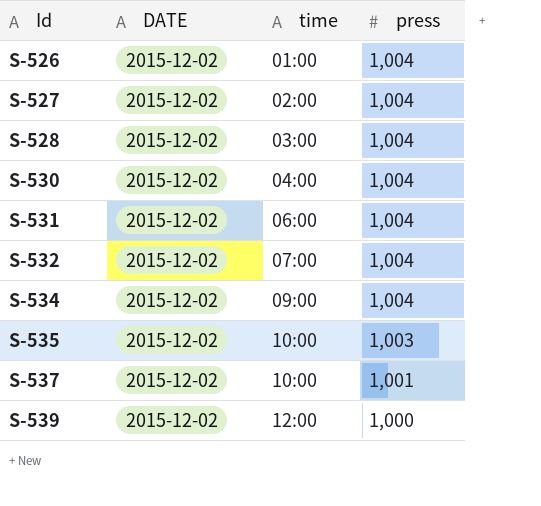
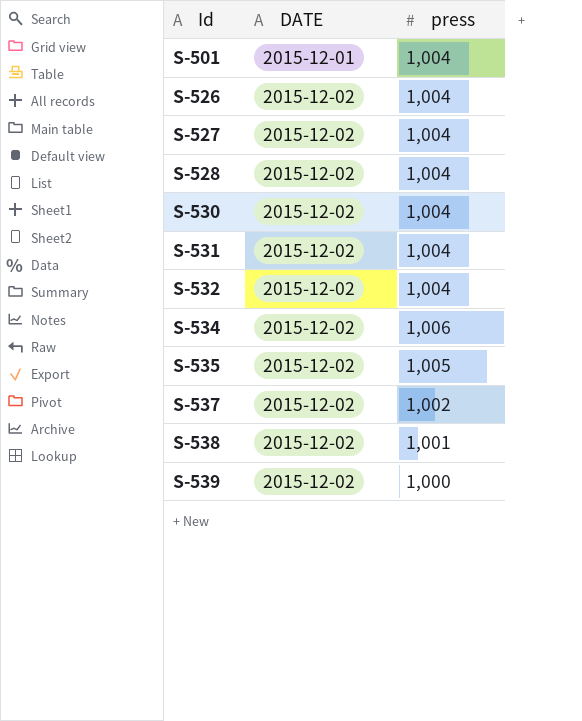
column time | position: 3 -> none
row S-501: none -> 2015-12-01 | 1,004
S-534 | press: 1,004 -> 1,006
S-535 | press: 1,003 -> 1,005
S-537 | press: 1,001 -> 1,002
row S-538: none -> 2015-12-02 | 1,001

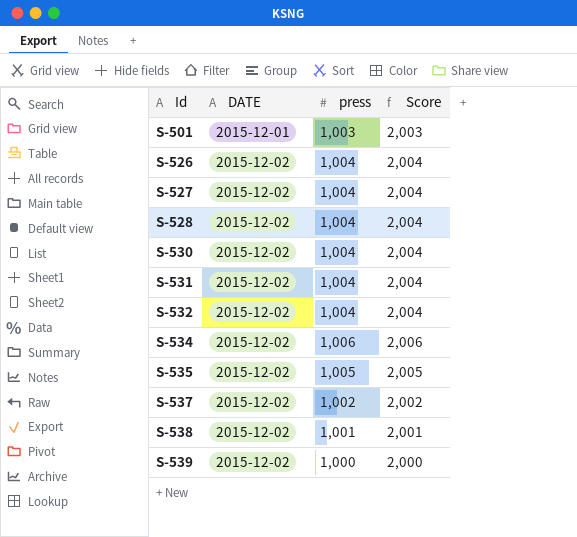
column Score | formula: none -> [press] + 1000
S-501 | press: 1,004 -> 1,003

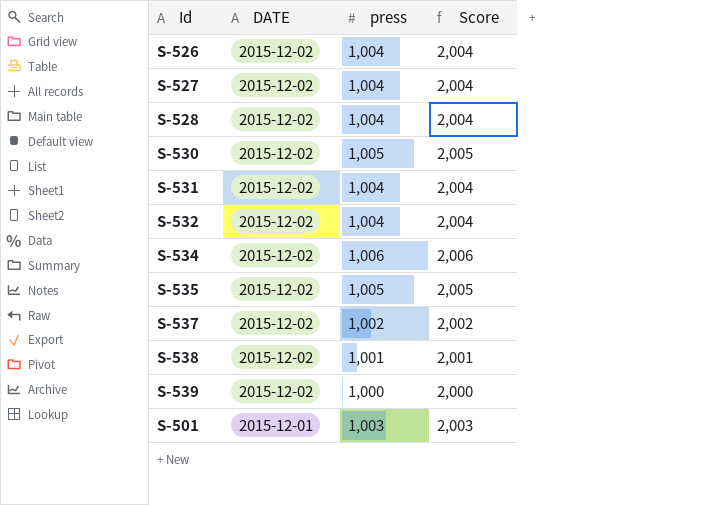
row order: Id ascending -> DATE descending
S-530 | press: 1,004 -> 1,005
S-530 | Score: 2,004 -> 2,005

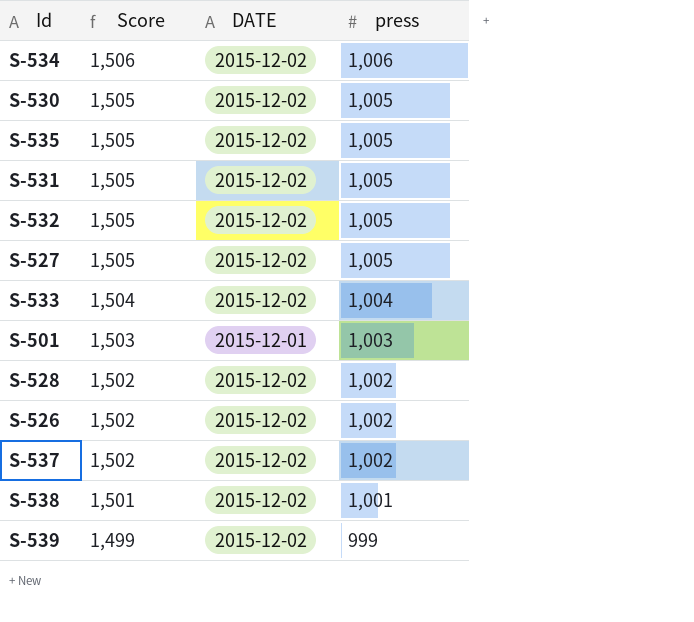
row order: DATE descending -> Score descending
column Score | formula: [press] + 1000 -> [press] + 500
column Score | position: 4 -> 2
S-531 | press: 1,004 -> 1,005
S-532 | press: 1,004 -> 1,005
S-527 | press: 1,004 -> 1,005
row S-533: none -> 1,504 | 2015-12-02 | 1,004
S-528 | press: 1,004 -> 1,002
S-526 | press: 1,004 -> 1,002
S-539 | press: 1,000 -> 999

